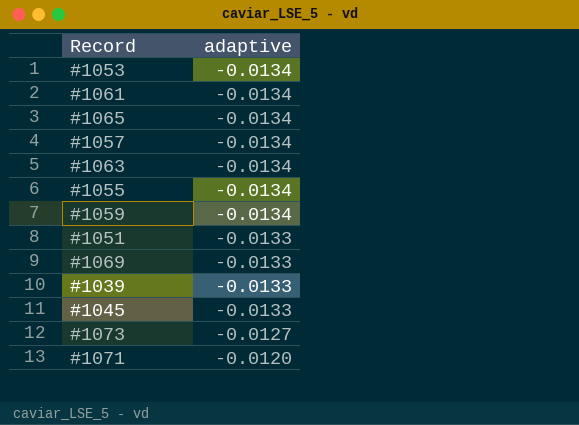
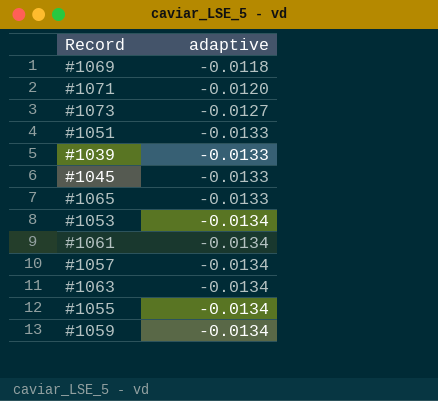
row order: adaptive ascending -> adaptive descending
#1069 | adaptive: -0.0133 -> -0.0118
#1065 | adaptive: -0.0134 -> -0.0133

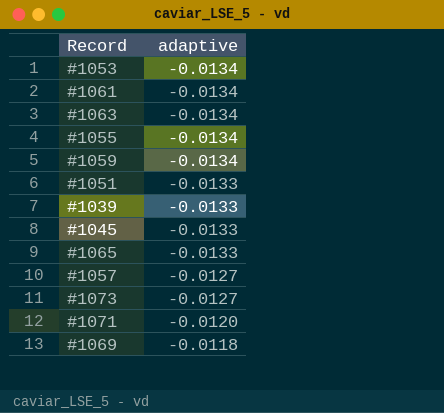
row order: adaptive descending -> adaptive ascending
#1057 | adaptive: -0.0134 -> -0.0127

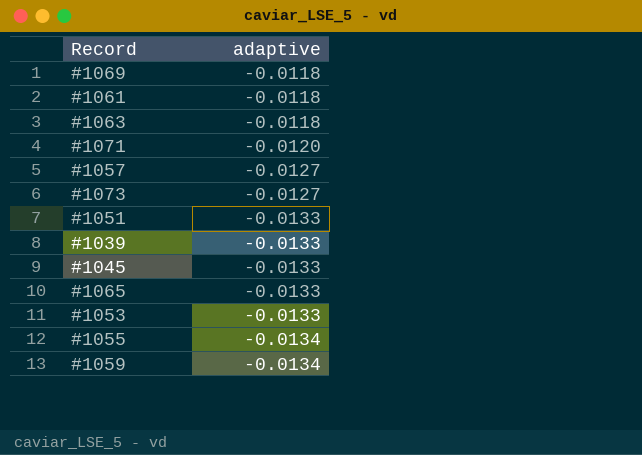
row order: adaptive ascending -> adaptive descending
#1061 | adaptive: -0.0134 -> -0.0118
#1063 | adaptive: -0.0134 -> -0.0118
#1053 | adaptive: -0.0134 -> -0.0133

